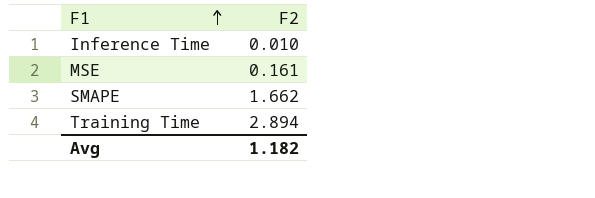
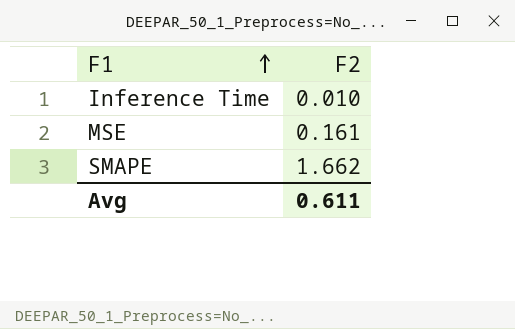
row Training Time: 2.894 -> none
Avg | F2: 1.182 -> 0.611

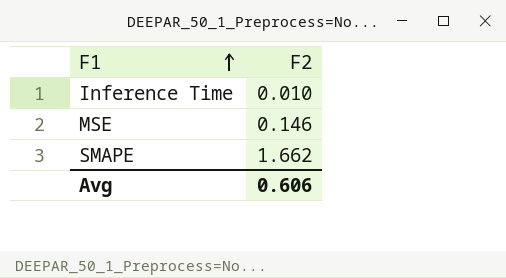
MSE | F2: 0.161 -> 0.146
Avg | F2: 0.611 -> 0.606

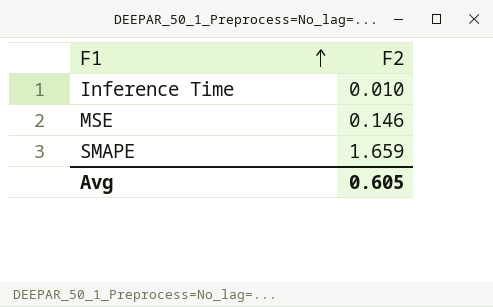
SMAPE | F2: 1.662 -> 1.659
Avg | F2: 0.606 -> 0.605

